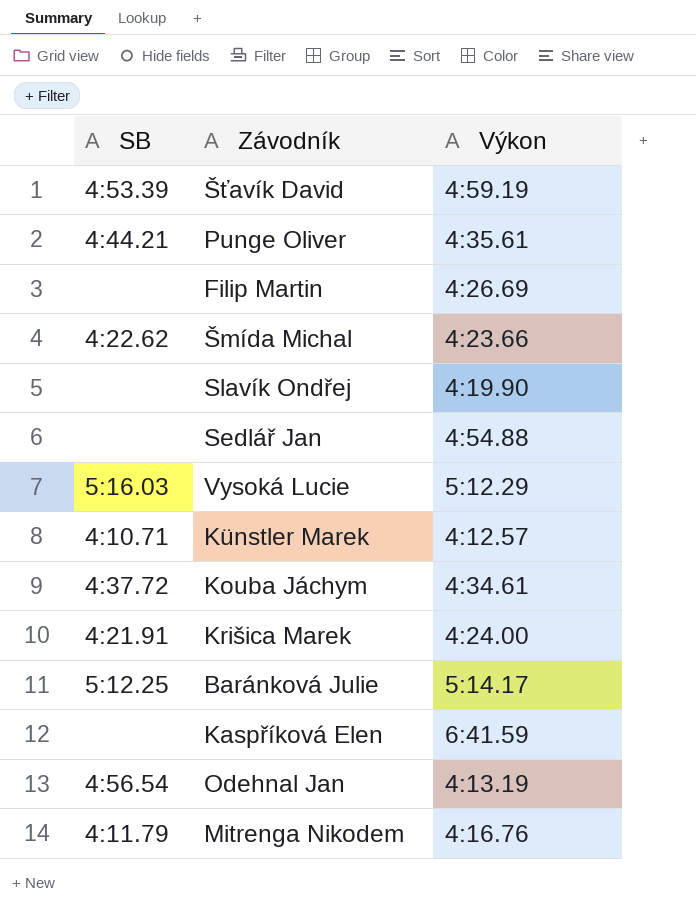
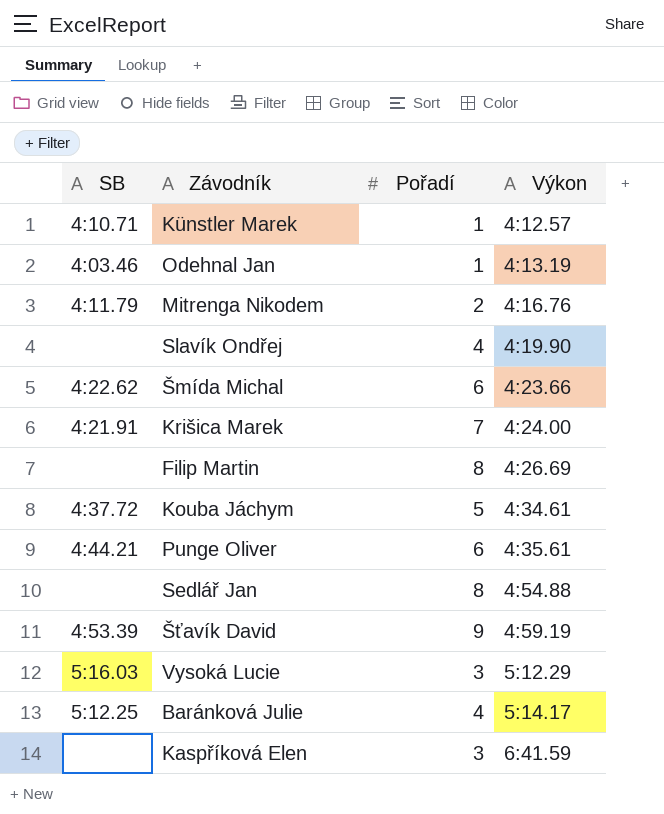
row order: none -> Výkon ascending
column Pořadí | position: none -> 3
Odehnal Jan | SB: 4:56.54 -> 4:03.46

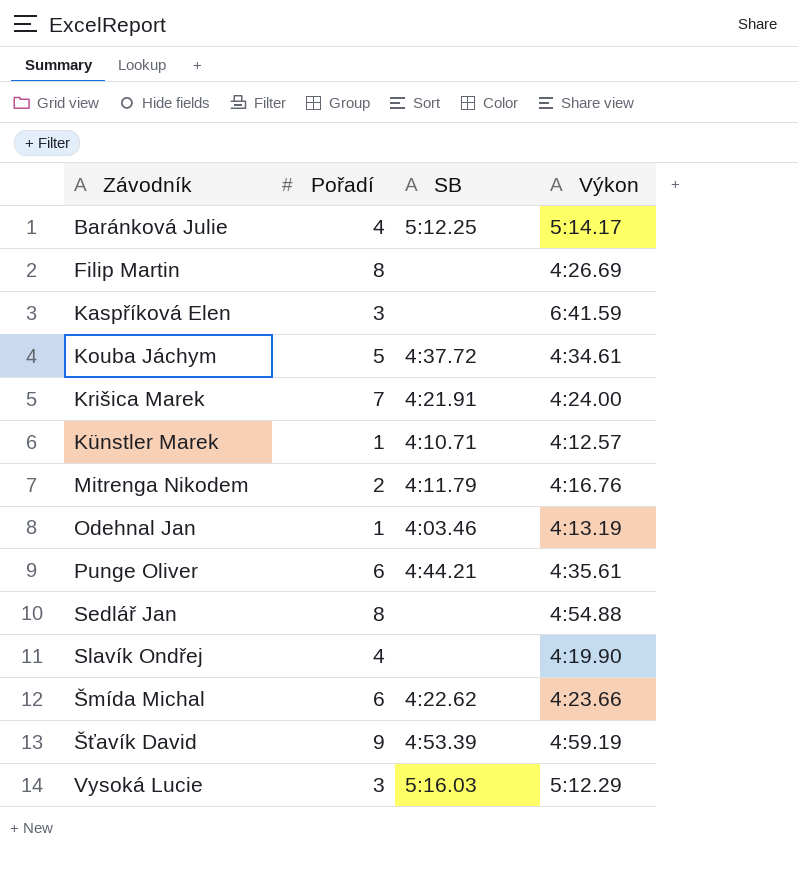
row order: Výkon ascending -> Závodník ascending
column SB | position: 1 -> 3

